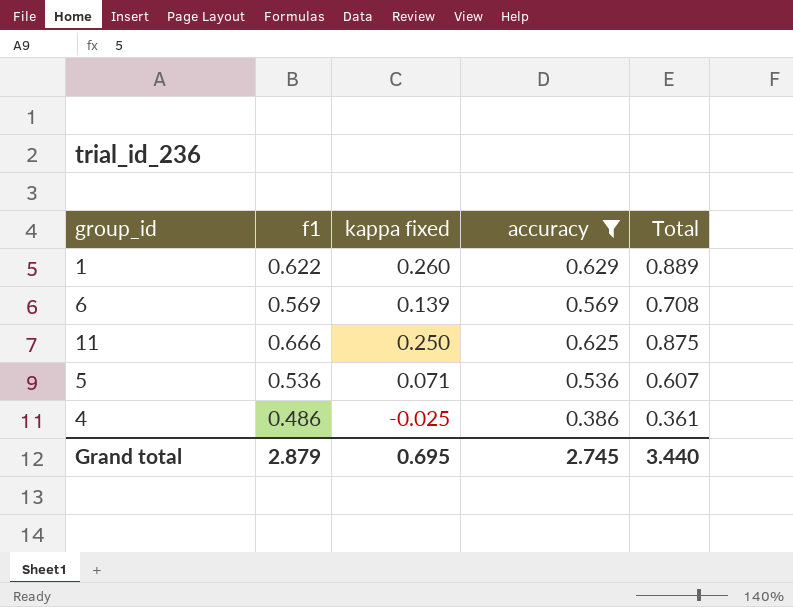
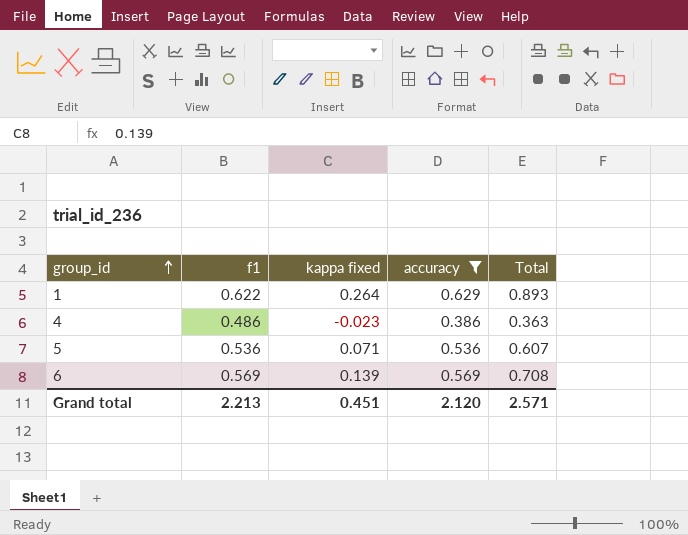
row order: none -> group_id ascending
row 11: 0.666 | 0.250 | 0.625 | 0.875 -> none
1 | kappa fixed: 0.260 -> 0.264
1 | Total: 0.889 -> 0.893
4 | kappa fixed: -0.025 -> -0.023
4 | Total: 0.361 -> 0.363
Grand total | f1: 2.879 -> 2.213
Grand total | kappa fixed: 0.695 -> 0.451
Grand total | accuracy: 2.745 -> 2.120
Grand total | Total: 3.440 -> 2.571

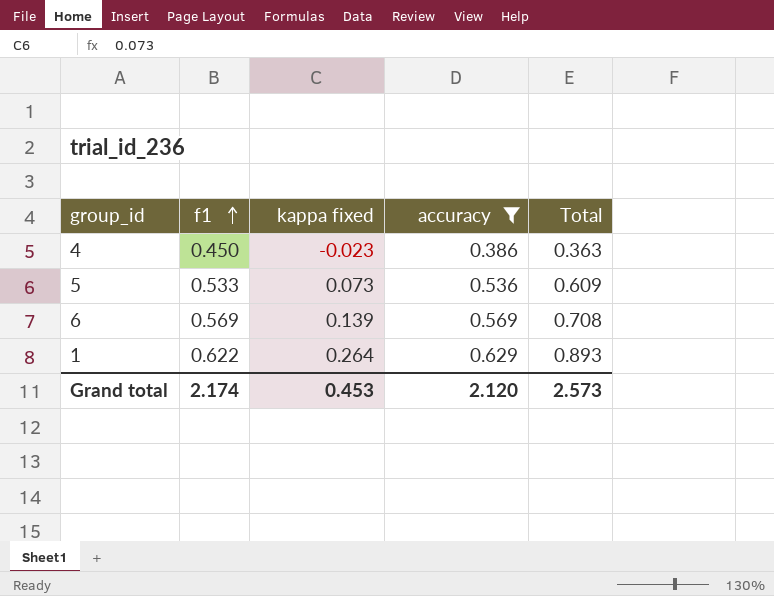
row order: group_id ascending -> f1 ascending
4 | f1: 0.486 -> 0.450
5 | f1: 0.536 -> 0.533
5 | kappa fixed: 0.071 -> 0.073
5 | Total: 0.607 -> 0.609
Grand total | f1: 2.213 -> 2.174
Grand total | kappa fixed: 0.451 -> 0.453
Grand total | Total: 2.571 -> 2.573

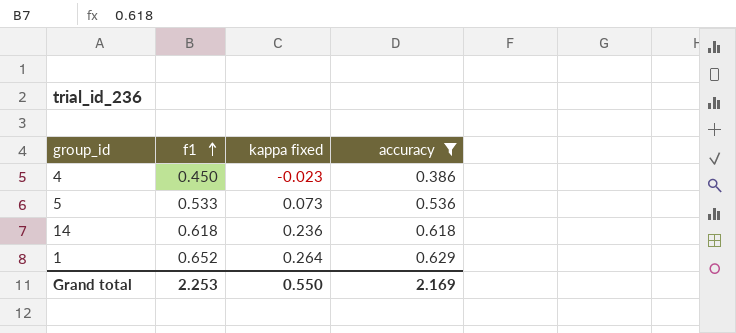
column Total | formula: [kappa fixed] + [accuracy] -> none
row 6: 0.569 | 0.139 | 0.569 | 0.708 -> none
row 14: none -> 0.618 | 0.236 | 0.618
1 | f1: 0.622 -> 0.652
Grand total | f1: 2.174 -> 2.253
Grand total | kappa fixed: 0.453 -> 0.550
Grand total | accuracy: 2.120 -> 2.169

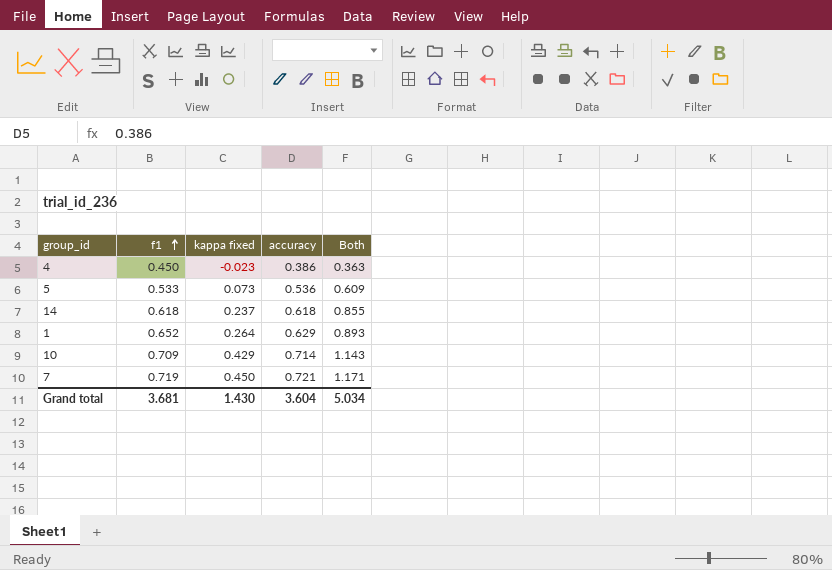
filter: accuracy <= 0.629 -> none
column Both | formula: none -> [kappa fixed] + [accuracy]
14 | kappa fixed: 0.236 -> 0.237
Grand total | f1: 2.253 -> 3.681
Grand total | kappa fixed: 0.550 -> 1.430
Grand total | accuracy: 2.169 -> 3.604

